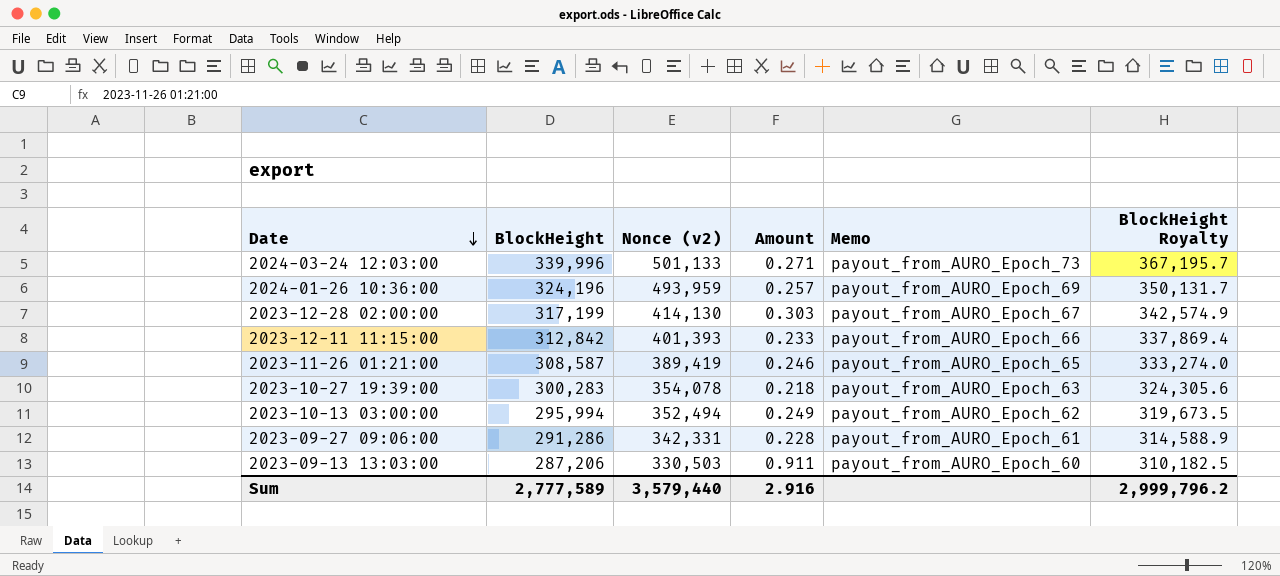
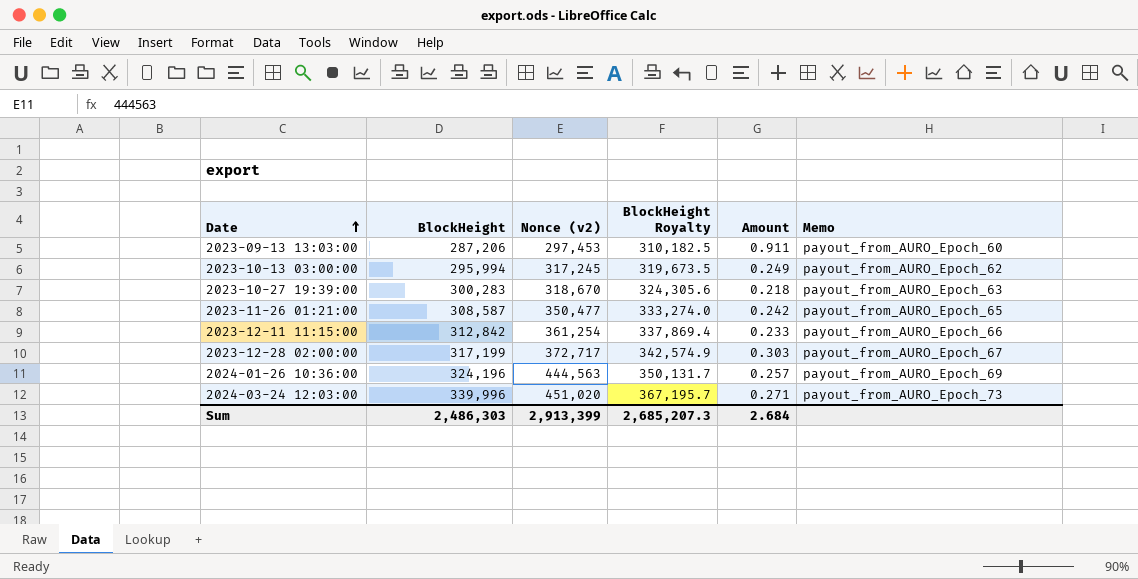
row order: Date descending -> Date ascending
column BlockHeight Royalty | position: 6 -> 4
row 2023-09-27 09:06:00: 291,286 | 342,331 | 0.228 | payout_from_AURO_Epoch_61 | 314,588.9 -> none
2023-09-13 13:03:00 | Nonce (v2): 330,503 -> 297,453
2023-10-13 03:00:00 | Nonce (v2): 352,494 -> 317,245
2023-10-27 19:39:00 | Nonce (v2): 354,078 -> 318,670
2023-11-26 01:21:00 | Nonce (v2): 389,419 -> 350,477
2023-11-26 01:21:00 | Amount: 0.246 -> 0.242
2023-12-11 11:15:00 | Nonce (v2): 401,393 -> 361,254
2023-12-28 02:00:00 | Nonce (v2): 414,130 -> 372,717
2024-01-26 10:36:00 | Nonce (v2): 493,959 -> 444,563
2024-03-24 12:03:00 | Nonce (v2): 501,133 -> 451,020
Sum | BlockHeight: 2,777,589 -> 2,486,303
Sum | Nonce (v2): 3,579,440 -> 2,913,399
Sum | BlockHeight Royalty: 2,999,796.2 -> 2,685,207.3
Sum | Amount: 2.916 -> 2.684

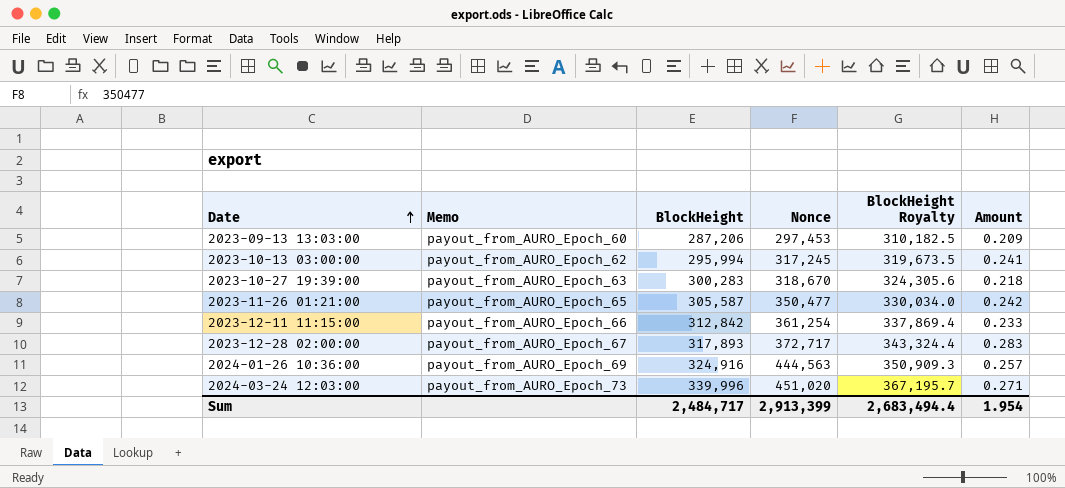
column Memo | position: 6 -> 2
column name: Nonce (v2) -> Nonce
2023-09-13 13:03:00 | Amount: 0.911 -> 0.209
2023-10-13 03:00:00 | Amount: 0.249 -> 0.241
2023-11-26 01:21:00 | BlockHeight: 308,587 -> 305,587
2023-11-26 01:21:00 | BlockHeight Royalty: 333,274.0 -> 330,034.0
2023-12-28 02:00:00 | BlockHeight: 317,199 -> 317,893
2023-12-28 02:00:00 | BlockHeight Royalty: 342,574.9 -> 343,324.4
2023-12-28 02:00:00 | Amount: 0.303 -> 0.283
2024-01-26 10:36:00 | BlockHeight: 324,196 -> 324,916
2024-01-26 10:36:00 | BlockHeight Royalty: 350,131.7 -> 350,909.3
Sum | BlockHeight: 2,486,303 -> 2,484,717
Sum | BlockHeight Royalty: 2,685,207.3 -> 2,683,494.4
Sum | Amount: 2.684 -> 1.954

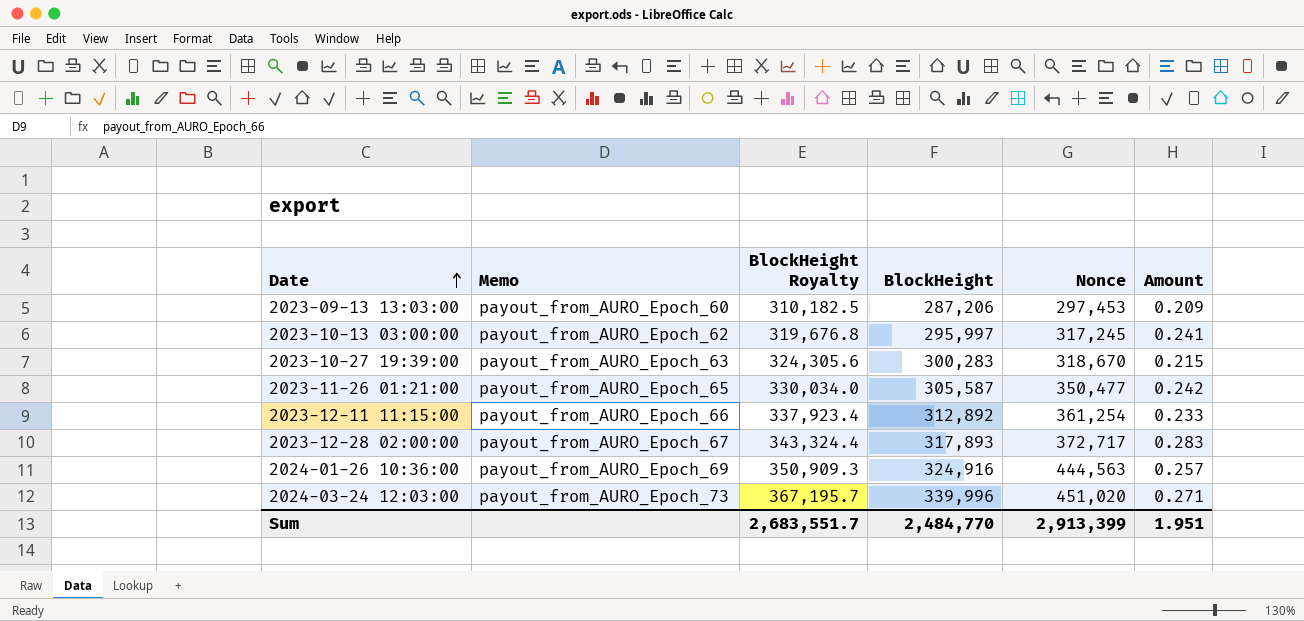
column BlockHeight Royalty | position: 5 -> 3
2023-10-13 03:00:00 | BlockHeight Royalty: 319,673.5 -> 319,676.8
2023-10-13 03:00:00 | BlockHeight: 295,994 -> 295,997
2023-10-27 19:39:00 | Amount: 0.218 -> 0.215
2023-12-11 11:15:00 | BlockHeight Royalty: 337,869.4 -> 337,923.4
2023-12-11 11:15:00 | BlockHeight: 312,842 -> 312,892
Sum | BlockHeight Royalty: 2,683,494.4 -> 2,683,551.7
Sum | BlockHeight: 2,484,717 -> 2,484,770
Sum | Amount: 1.954 -> 1.951

